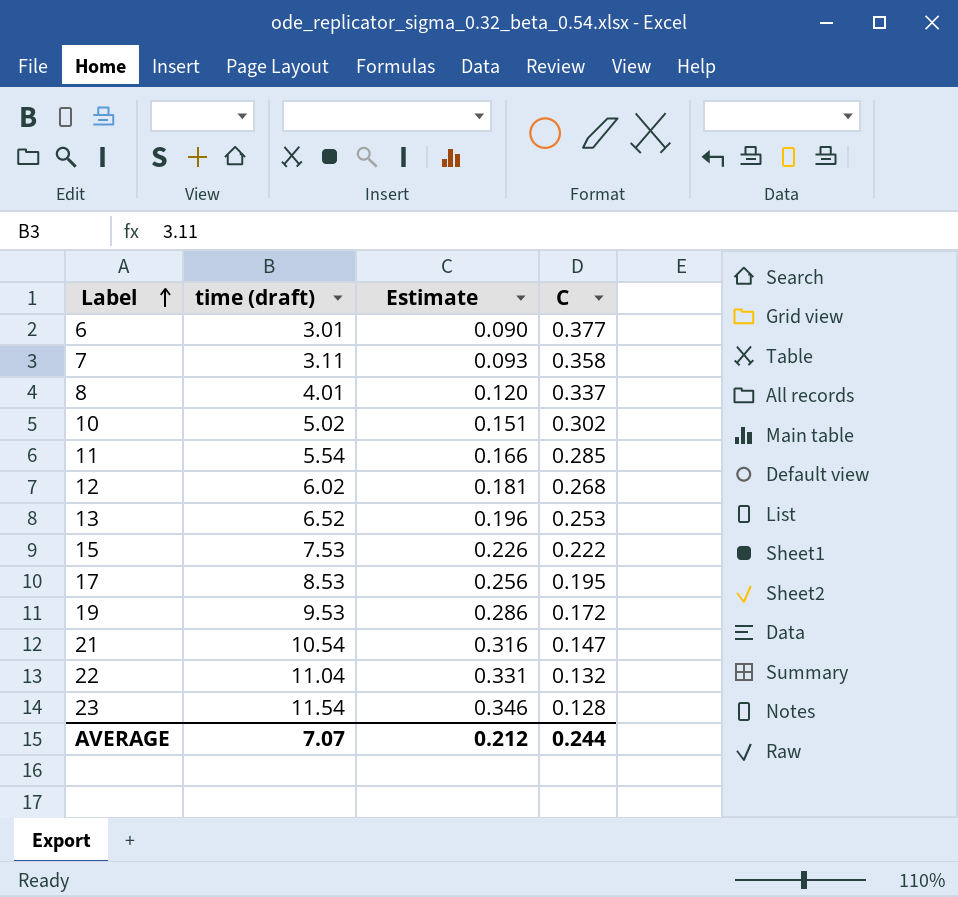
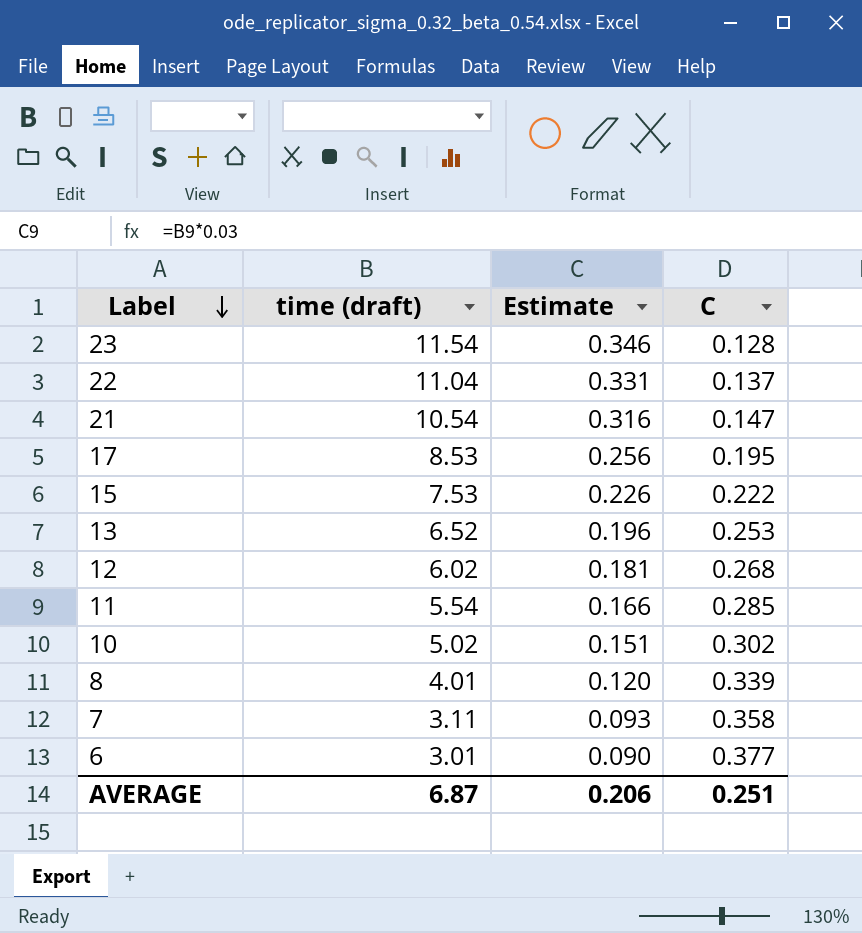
row order: Label ascending -> Label descending
row 19: 9.53 | 0.286 | 0.172 -> none
22 | C: 0.132 -> 0.137
8 | C: 0.337 -> 0.339
AVERAGE | time (draft): 7.07 -> 6.87
AVERAGE | Estimate: 0.212 -> 0.206
AVERAGE | C: 0.244 -> 0.251

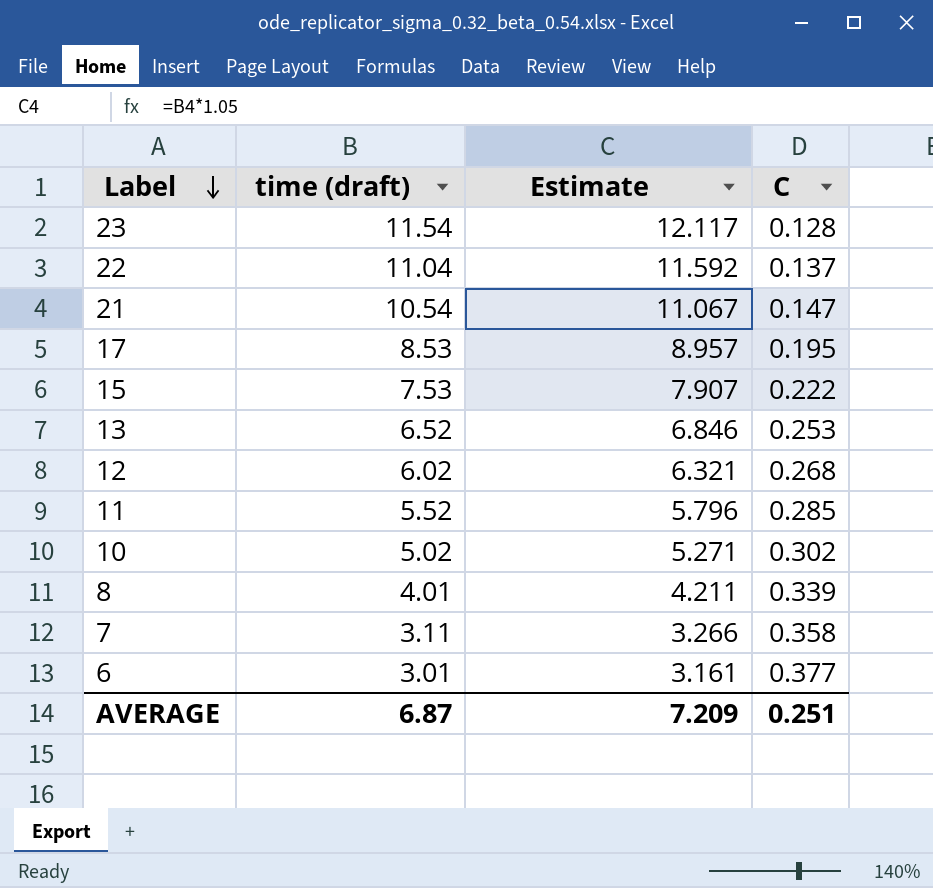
column Estimate | formula: [time (draft)] * 0.03 -> [time (draft)] * 1.05
11 | time (draft): 5.54 -> 5.52
AVERAGE | Estimate: 0.206 -> 7.209

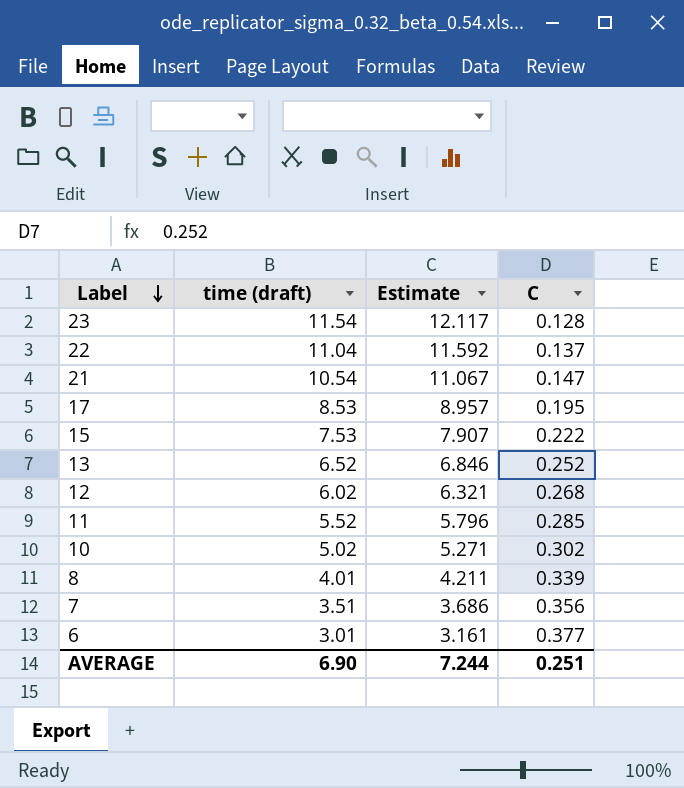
13 | C: 0.253 -> 0.252
7 | time (draft): 3.11 -> 3.51
7 | Estimate: 3.266 -> 3.686
7 | C: 0.358 -> 0.356
AVERAGE | time (draft): 6.87 -> 6.90
AVERAGE | Estimate: 7.209 -> 7.244

